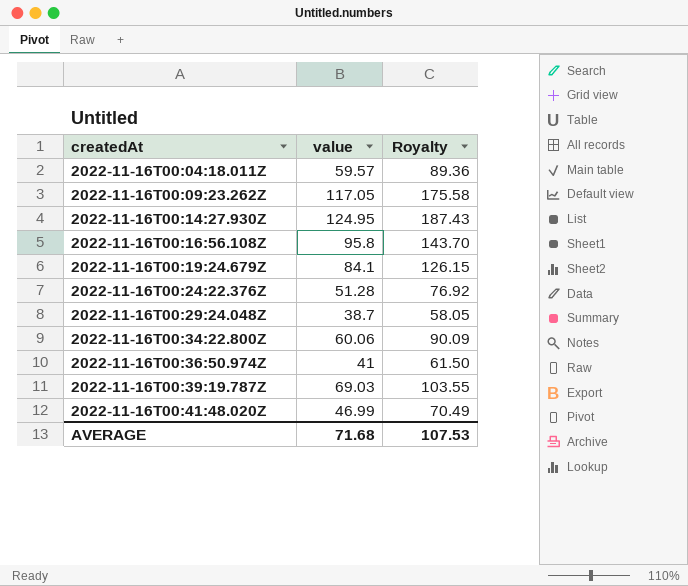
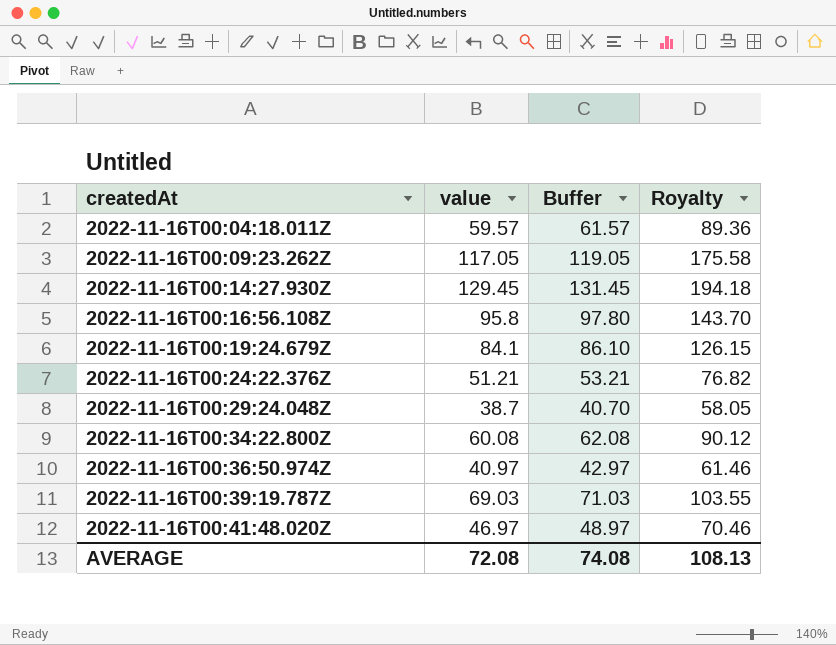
column Buffer | formula: none -> [value] + 2
2022-11-16T00:14:27.930Z | value: 124.95 -> 129.45
2022-11-16T00:14:27.930Z | Royalty: 187.43 -> 194.18
2022-11-16T00:24:22.376Z | value: 51.28 -> 51.21
2022-11-16T00:24:22.376Z | Royalty: 76.92 -> 76.82
2022-11-16T00:34:22.800Z | value: 60.06 -> 60.08
2022-11-16T00:34:22.800Z | Royalty: 90.09 -> 90.12
2022-11-16T00:36:50.974Z | value: 41 -> 40.97
2022-11-16T00:36:50.974Z | Royalty: 61.50 -> 61.46
2022-11-16T00:41:48.020Z | value: 46.99 -> 46.97
2022-11-16T00:41:48.020Z | Royalty: 70.49 -> 70.46
AVERAGE | value: 71.68 -> 72.08
AVERAGE | Royalty: 107.53 -> 108.13

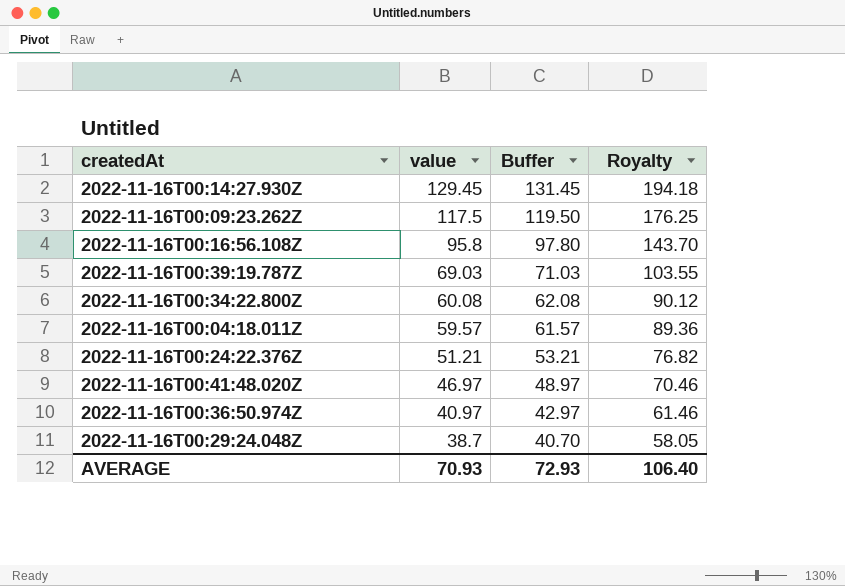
row order: createdAt ascending -> value descending
row 2022-11-16T00:19:24.679Z: 84.1 | 86.10 | 126.15 -> none
2022-11-16T00:09:23.262Z | value: 117.05 -> 117.5
2022-11-16T00:09:23.262Z | Buffer: 119.05 -> 119.50
2022-11-16T00:09:23.262Z | Royalty: 175.58 -> 176.25
AVERAGE | value: 72.08 -> 70.93
AVERAGE | Buffer: 74.08 -> 72.93
AVERAGE | Royalty: 108.13 -> 106.40

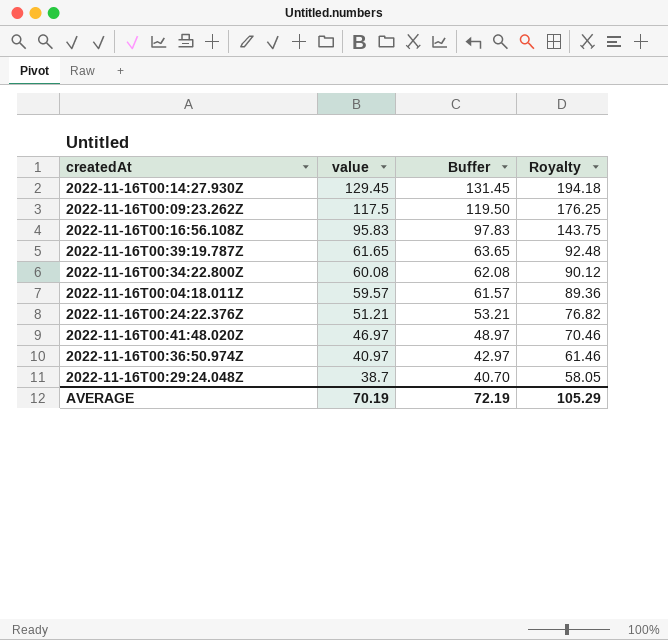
2022-11-16T00:16:56.108Z | value: 95.8 -> 95.83
2022-11-16T00:16:56.108Z | Buffer: 97.80 -> 97.83
2022-11-16T00:16:56.108Z | Royalty: 143.70 -> 143.75
2022-11-16T00:39:19.787Z | value: 69.03 -> 61.65
2022-11-16T00:39:19.787Z | Buffer: 71.03 -> 63.65
2022-11-16T00:39:19.787Z | Royalty: 103.55 -> 92.48
AVERAGE | value: 70.93 -> 70.19
AVERAGE | Buffer: 72.93 -> 72.19
AVERAGE | Royalty: 106.40 -> 105.29

